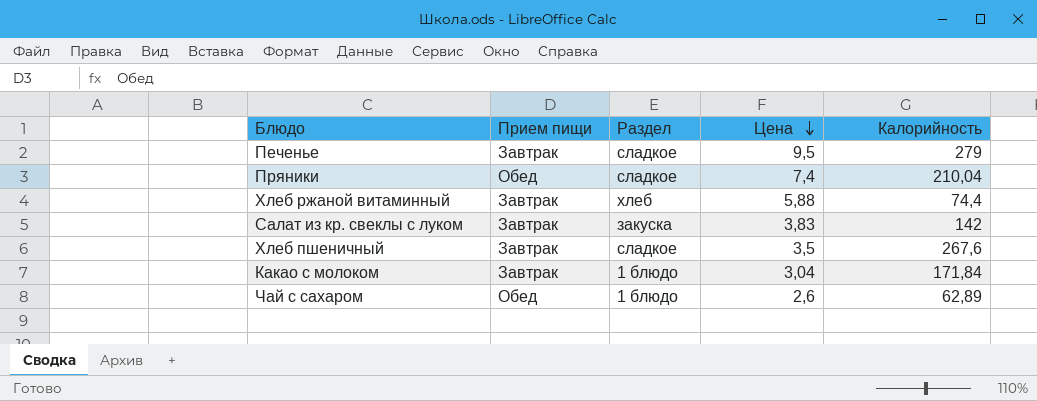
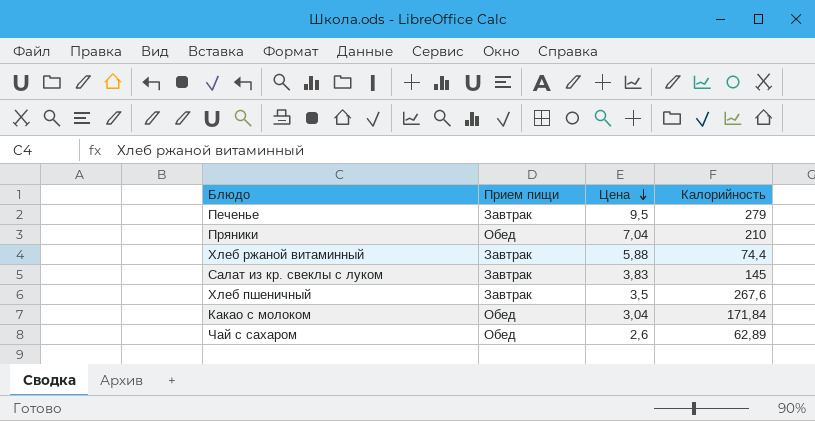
column Раздел | position: 3 -> none
Пряники | Цена: 7,4 -> 7,04
Пряники | Калорийность: 210,04 -> 210
Салат из кр. свеклы с луком | Калорийность: 142 -> 145
Какао с молоком | Прием пищи: Завтрак -> Обед

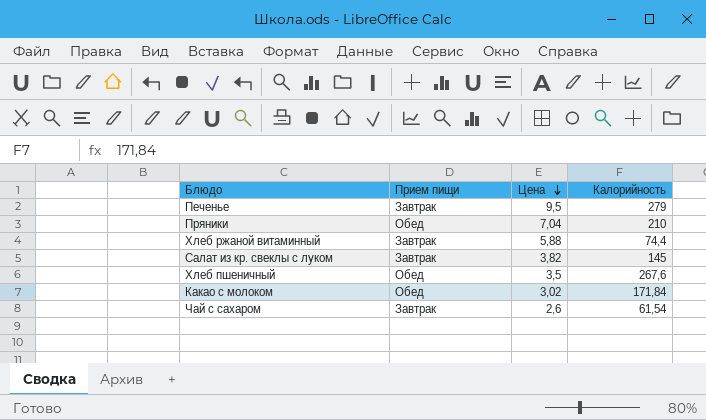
Салат из кр. свеклы с луком | Цена: 3,83 -> 3,82
Хлеб пшеничный | Прием пищи: Завтрак -> Обед
Какао с молоком | Цена: 3,04 -> 3,02
Чай с сахаром | Прием пищи: Обед -> Завтрак
Чай с сахаром | Калорийность: 62,89 -> 61,54

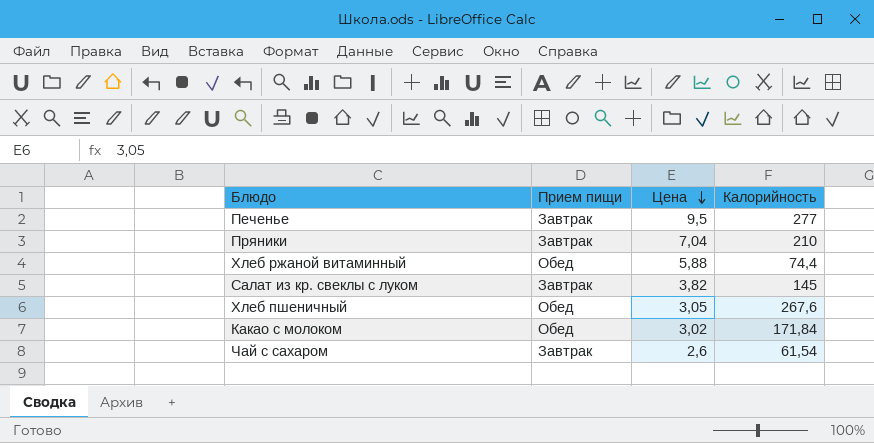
Печенье | Калорийность: 279 -> 277
Пряники | Прием пищи: Обед -> Завтрак
Хлеб ржаной витаминный | Прием пищи: Завтрак -> Обед
Хлеб пшеничный | Цена: 3,5 -> 3,05

